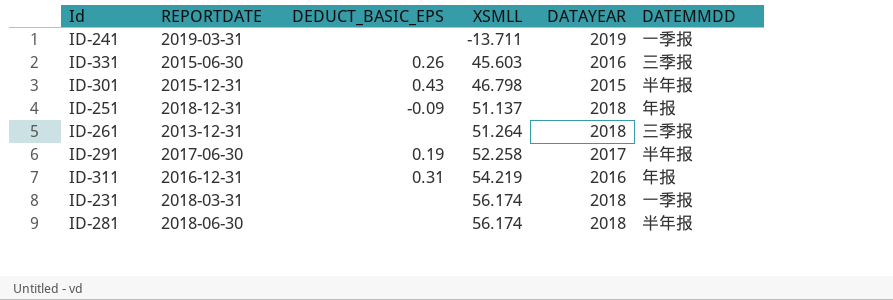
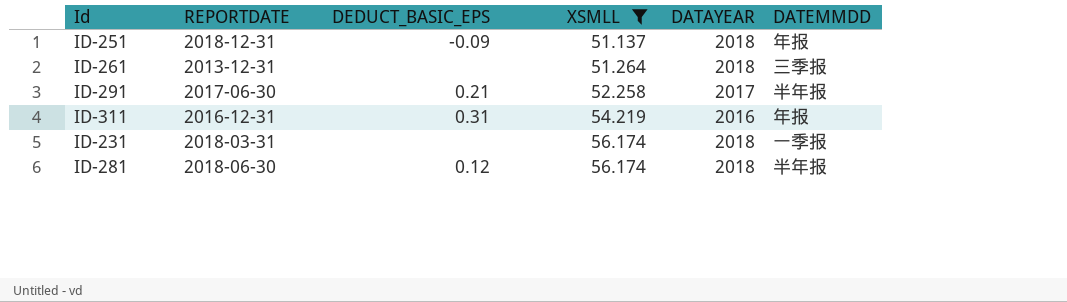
filter: none -> XSMLL >= 51.137
ID-291 | DEDUCT_BASIC_EPS: 0.19 -> 0.21
ID-281 | DEDUCT_BASIC_EPS: none -> 0.12

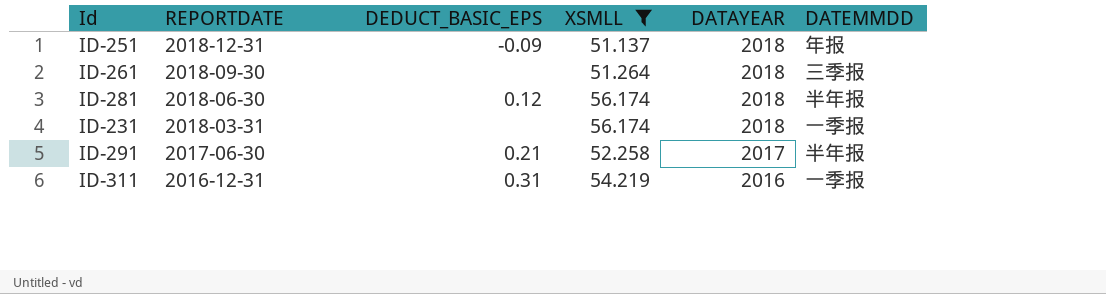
row order: XSMLL ascending -> REPORTDATE descending
ID-261 | REPORTDATE: 2013-12-31 -> 2018-09-30
ID-311 | DATEMMDD: 年报 -> 一季报

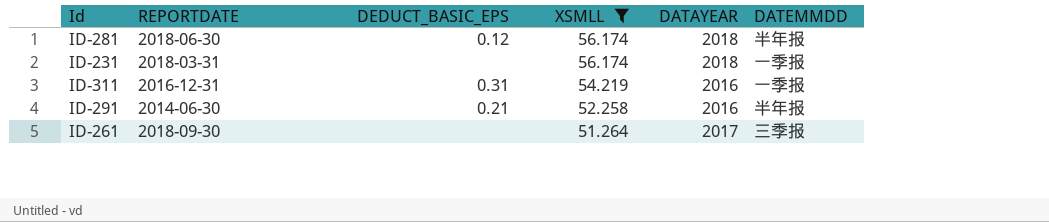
row order: REPORTDATE descending -> XSMLL descending
row ID-251: 2018-12-31 | -0.09 | 51.137 | 2018 | 年报 -> none
ID-291 | REPORTDATE: 2017-06-30 -> 2014-06-30
ID-291 | DATAYEAR: 2017 -> 2016
ID-261 | DATAYEAR: 2018 -> 2017

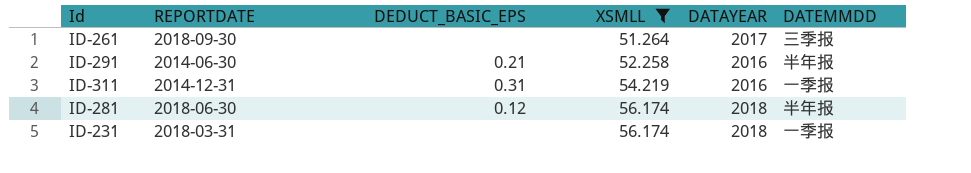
row order: XSMLL descending -> XSMLL ascending
ID-311 | REPORTDATE: 2016-12-31 -> 2014-12-31

